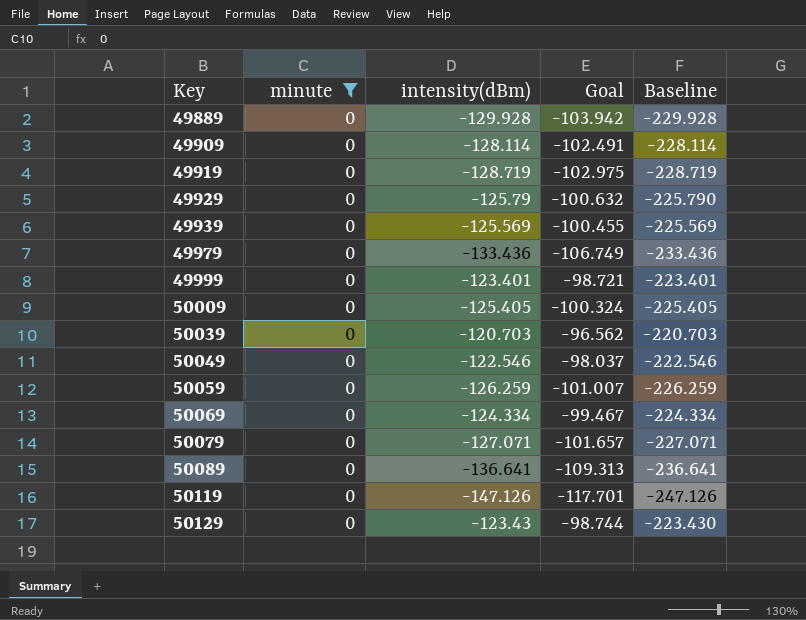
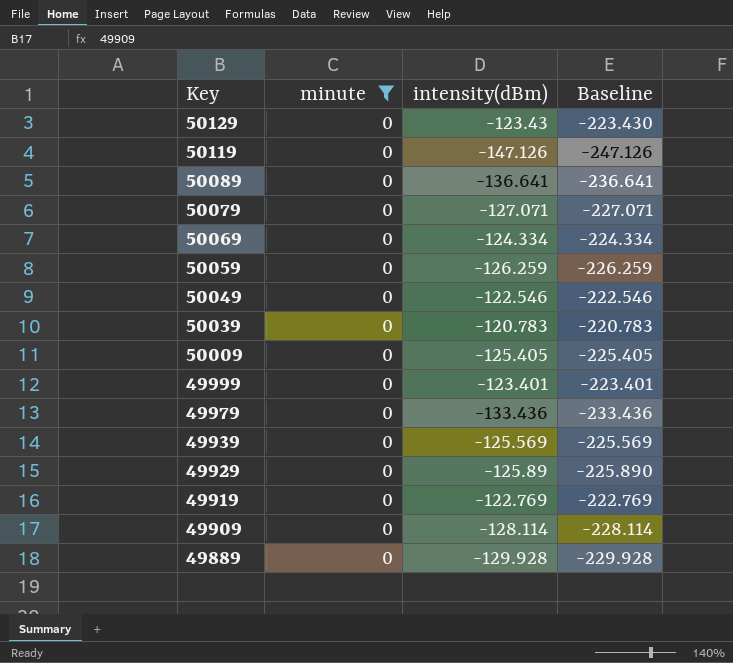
row order: Key ascending -> Key descending
column Goal | formula: [intensity(dBm)] * 0.8 -> none
50039 | intensity(dBm): -120.703 -> -120.783
50039 | Baseline: -220.703 -> -220.783
49929 | intensity(dBm): -125.79 -> -125.89
49929 | Baseline: -225.790 -> -225.890
49919 | intensity(dBm): -128.719 -> -122.769
49919 | Baseline: -228.719 -> -222.769

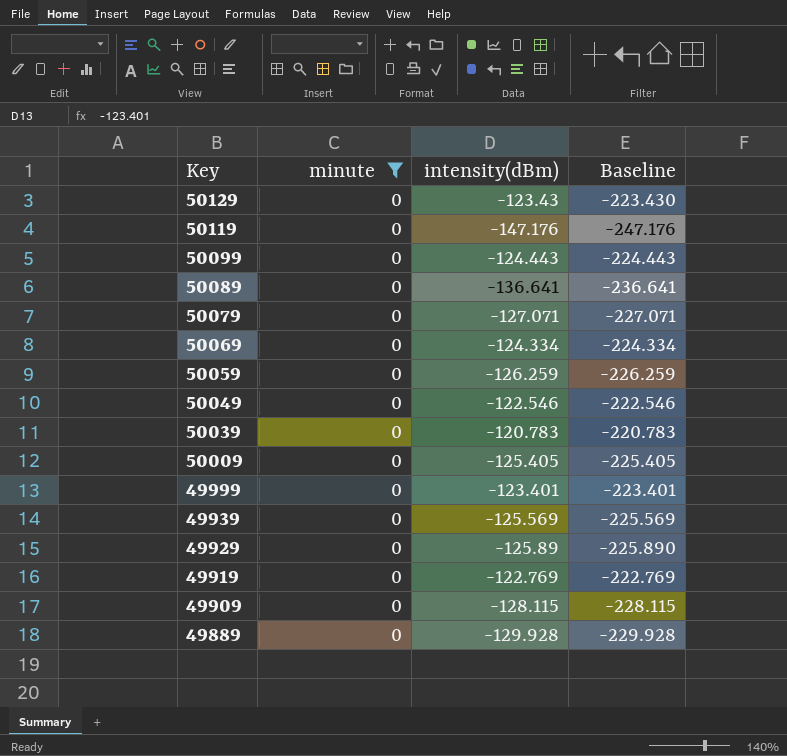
row 49979: 0 | -133.436 | -233.436 -> none
50119 | intensity(dBm): -147.126 -> -147.176
50119 | Baseline: -247.126 -> -247.176
row 50099: none -> 0 | -124.443 | -224.443
49909 | intensity(dBm): -128.114 -> -128.115
49909 | Baseline: -228.114 -> -228.115

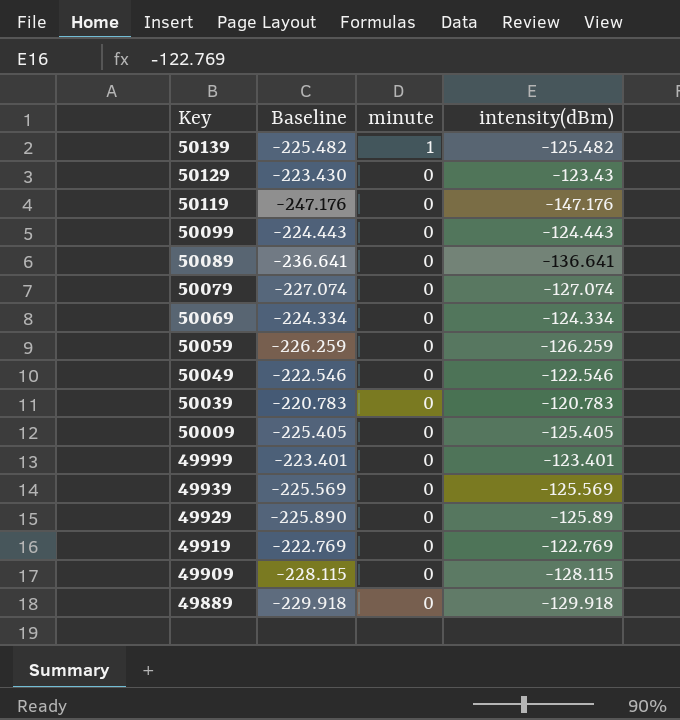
filter: minute = 0 -> none
column Baseline | position: 4 -> 2
50079 | Baseline: -227.071 -> -227.074
50079 | intensity(dBm): -127.071 -> -127.074
49889 | Baseline: -229.928 -> -229.918
49889 | intensity(dBm): -129.928 -> -129.918

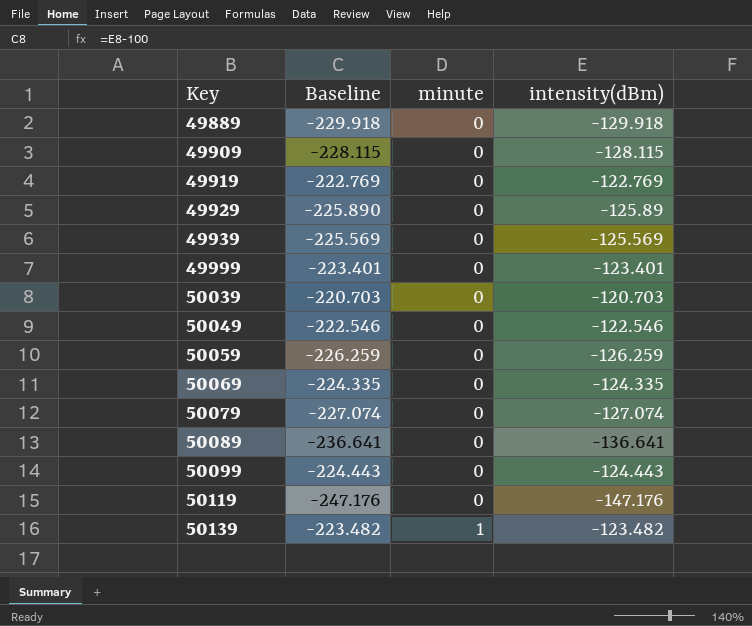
row order: Key descending -> Key ascending
row 50129: -223.430 | 0 | -123.43 -> none
row 50009: -225.405 | 0 | -125.405 -> none
50039 | Baseline: -220.783 -> -220.703
50039 | intensity(dBm): -120.783 -> -120.703
50069 | Baseline: -224.334 -> -224.335
50069 | intensity(dBm): -124.334 -> -124.335
50139 | Baseline: -225.482 -> -223.482
50139 | intensity(dBm): -125.482 -> -123.482

